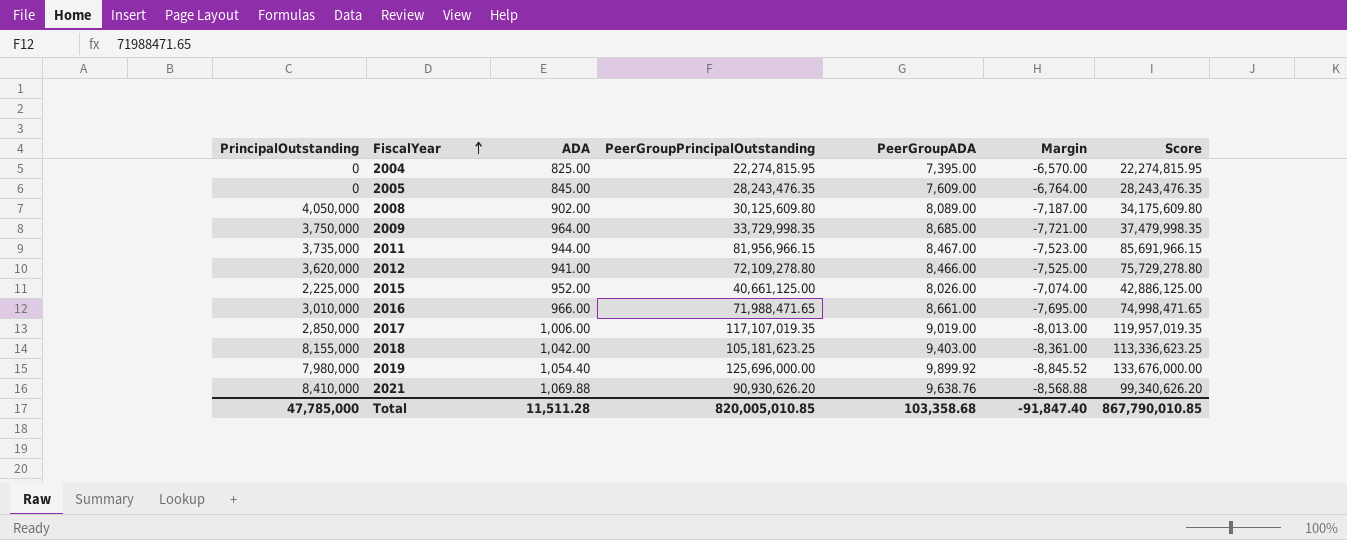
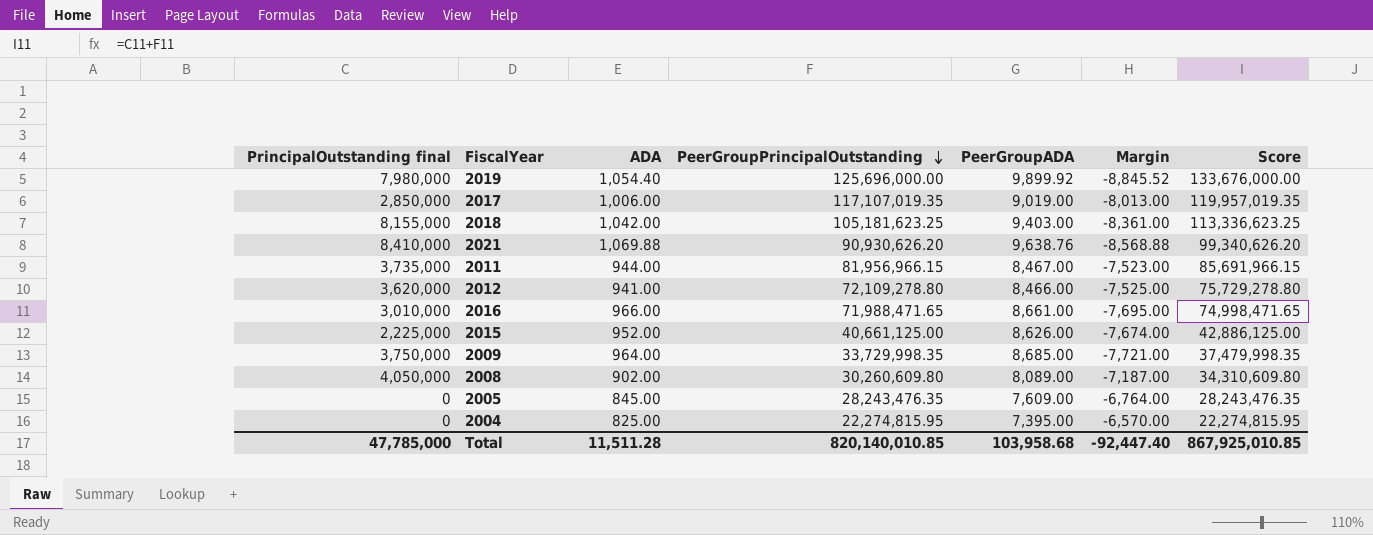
row order: FiscalYear ascending -> PeerGroupPrincipalOutstanding descending
column name: PrincipalOutstanding -> PrincipalOutstanding final
2015 | PeerGroupADA: 8,026.00 -> 8,626.00
2015 | Margin: -7,074.00 -> -7,674.00
2008 | PeerGroupPrincipalOutstanding: 30,125,609.80 -> 30,260,609.80
2008 | Score: 34,175,609.80 -> 34,310,609.80
Total | PeerGroupPrincipalOutstanding: 820,005,010.85 -> 820,140,010.85
Total | PeerGroupADA: 103,358.68 -> 103,958.68
Total | Margin: -91,847.40 -> -92,447.40
Total | Score: 867,790,010.85 -> 867,925,010.85

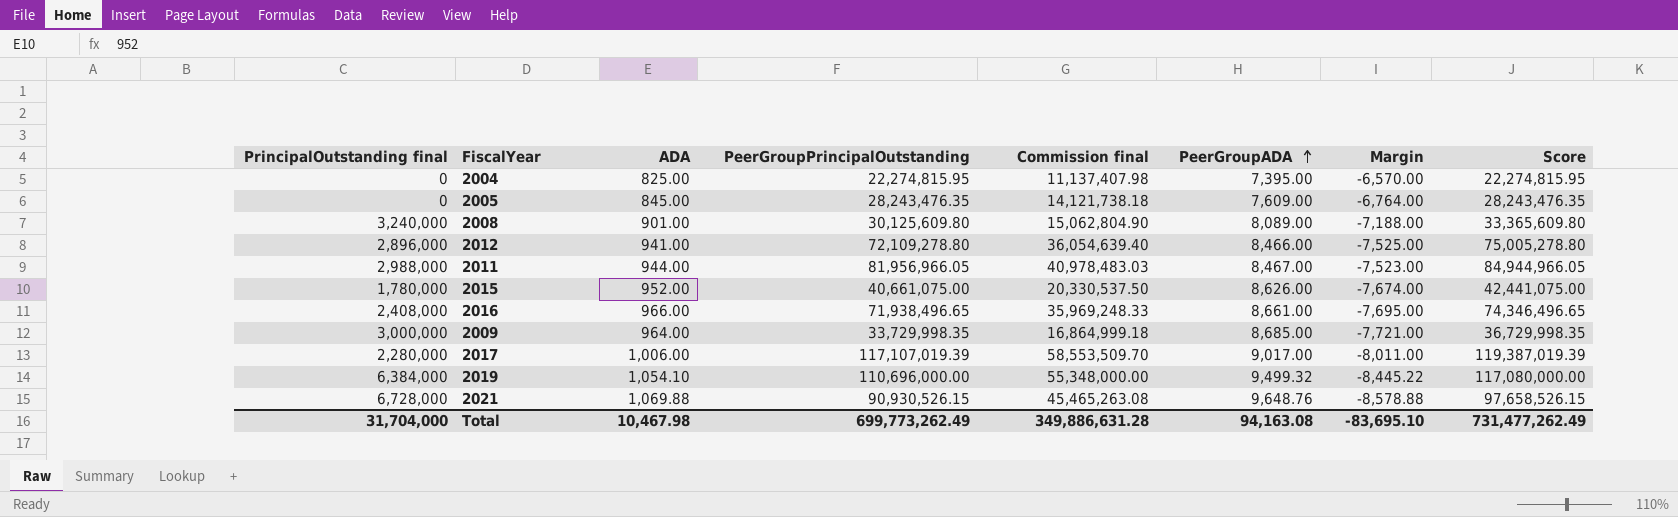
row order: PeerGroupPrincipalOutstanding descending -> PeerGroupADA ascending
column Commission final | formula: none -> [PeerGroupPrincipalOutstanding] * 0.5
row 2018: 8,155,000 | 1,042.00 | 105,181,623.25 | 9,403.00 | -8,361.00 | 113,336,623.25 -> none
2008 | PrincipalOutstanding final: 4,050,000 -> 3,240,000
2008 | ADA: 902.00 -> 901.00
2008 | PeerGroupPrincipalOutstanding: 30,260,609.80 -> 30,125,609.80
2008 | Margin: -7,187.00 -> -7,188.00
2008 | Score: 34,310,609.80 -> 33,365,609.80
2012 | PrincipalOutstanding final: 3,620,000 -> 2,896,000
2012 | Score: 75,729,278.80 -> 75,005,278.80
2011 | PrincipalOutstanding final: 3,735,000 -> 2,988,000
2011 | PeerGroupPrincipalOutstanding: 81,956,966.15 -> 81,956,966.05
2011 | Score: 85,691,966.15 -> 84,944,966.05
2015 | PrincipalOutstanding final: 2,225,000 -> 1,780,000
2015 | PeerGroupPrincipalOutstanding: 40,661,125.00 -> 40,661,075.00
2015 | Score: 42,886,125.00 -> 42,441,075.00
2016 | PrincipalOutstanding final: 3,010,000 -> 2,408,000
2016 | PeerGroupPrincipalOutstanding: 71,988,471.65 -> 71,938,496.65
2016 | Score: 74,998,471.65 -> 74,346,496.65
2009 | PrincipalOutstanding final: 3,750,000 -> 3,000,000
2009 | Score: 37,479,998.35 -> 36,729,998.35
2017 | PrincipalOutstanding final: 2,850,000 -> 2,280,000
2017 | PeerGroupPrincipalOutstanding: 117,107,019.35 -> 117,107,019.39
2017 | PeerGroupADA: 9,019.00 -> 9,017.00
2017 | Margin: -8,013.00 -> -8,011.00
2017 | Score: 119,957,019.35 -> 119,387,019.39
2019 | PrincipalOutstanding final: 7,980,000 -> 6,384,000
2019 | ADA: 1,054.40 -> 1,054.10
2019 | PeerGroupPrincipalOutstanding: 125,696,000.00 -> 110,696,000.00
2019 | PeerGroupADA: 9,899.92 -> 9,499.32
2019 | Margin: -8,845.52 -> -8,445.22
2019 | Score: 133,676,000.00 -> 117,080,000.00
2021 | PrincipalOutstanding final: 8,410,000 -> 6,728,000
2021 | PeerGroupPrincipalOutstanding: 90,930,626.20 -> 90,930,526.15
2021 | PeerGroupADA: 9,638.76 -> 9,648.76
2021 | Margin: -8,568.88 -> -8,578.88
2021 | Score: 99,340,626.20 -> 97,658,526.15
Total | PrincipalOutstanding final: 47,785,000 -> 31,704,000
Total | ADA: 11,511.28 -> 10,467.98
Total | PeerGroupPrincipalOutstanding: 820,140,010.85 -> 699,773,262.49
Total | PeerGroupADA: 103,958.68 -> 94,163.08
Total | Margin: -92,447.40 -> -83,695.10
Total | Score: 867,925,010.85 -> 731,477,262.49

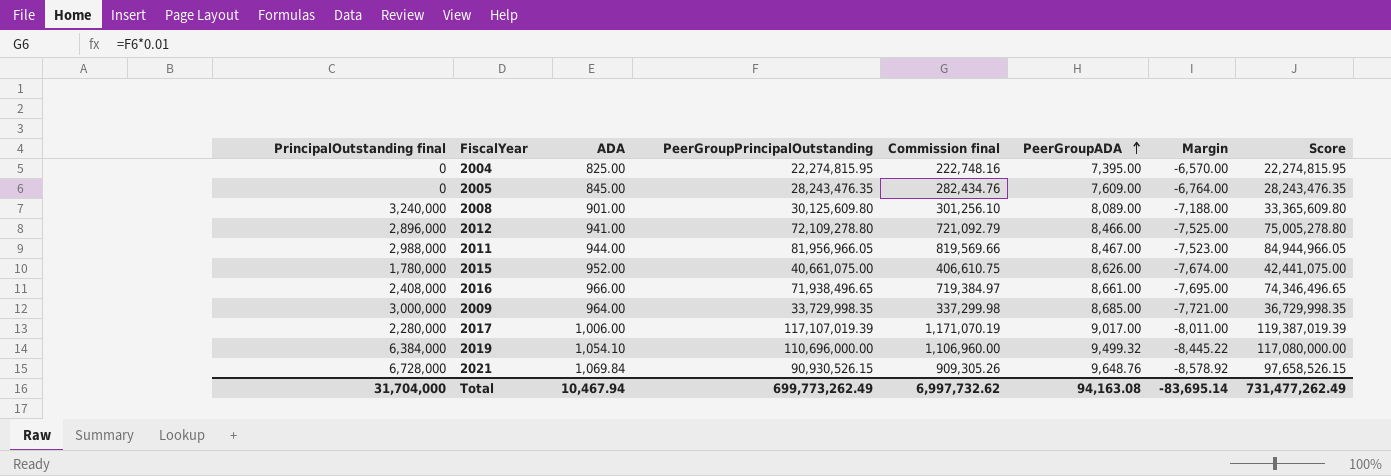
column Commission final | formula: [PeerGroupPrincipalOutstanding] * 0.5 -> [PeerGroupPrincipalOutstanding] * 0.01
2021 | ADA: 1,069.88 -> 1,069.84
2021 | Margin: -8,578.88 -> -8,578.92
Total | ADA: 10,467.98 -> 10,467.94
Total | Commission final: 349,886,631.28 -> 6,997,732.62
Total | Margin: -83,695.10 -> -83,695.14

